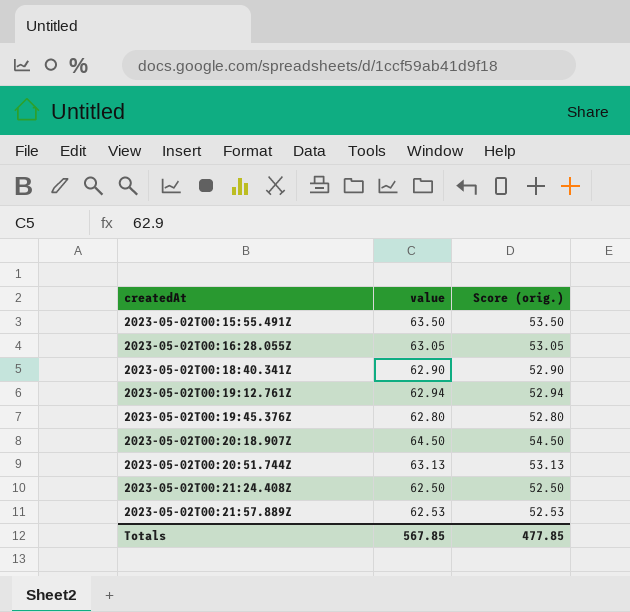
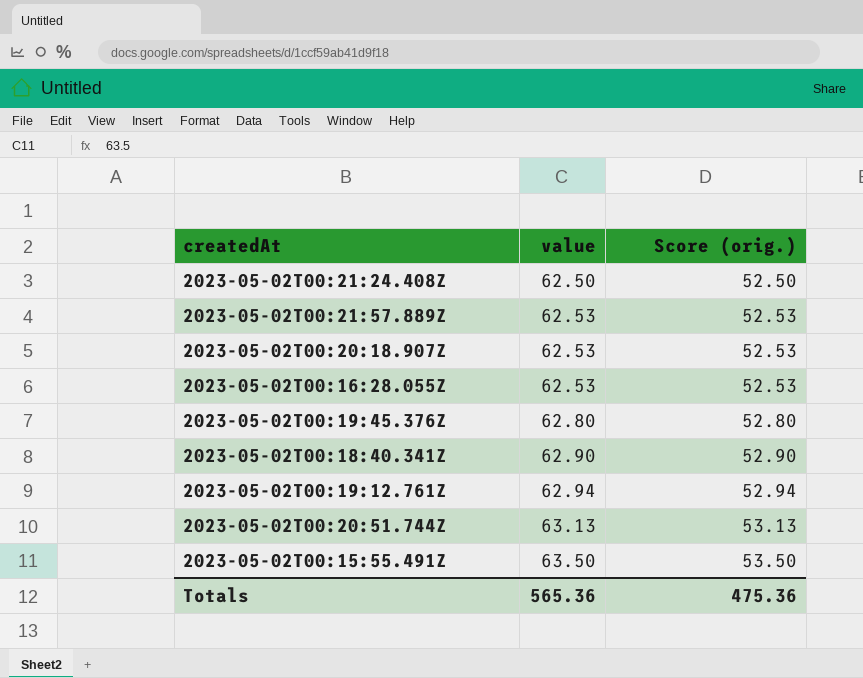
row order: createdAt ascending -> value ascending
2023-05-02T00:20:18.907Z | value: 64.50 -> 62.53
2023-05-02T00:20:18.907Z | Score (orig.): 54.50 -> 52.53
2023-05-02T00:16:28.055Z | value: 63.05 -> 62.53
2023-05-02T00:16:28.055Z | Score (orig.): 53.05 -> 52.53
Totals | value: 567.85 -> 565.36
Totals | Score (orig.): 477.85 -> 475.36

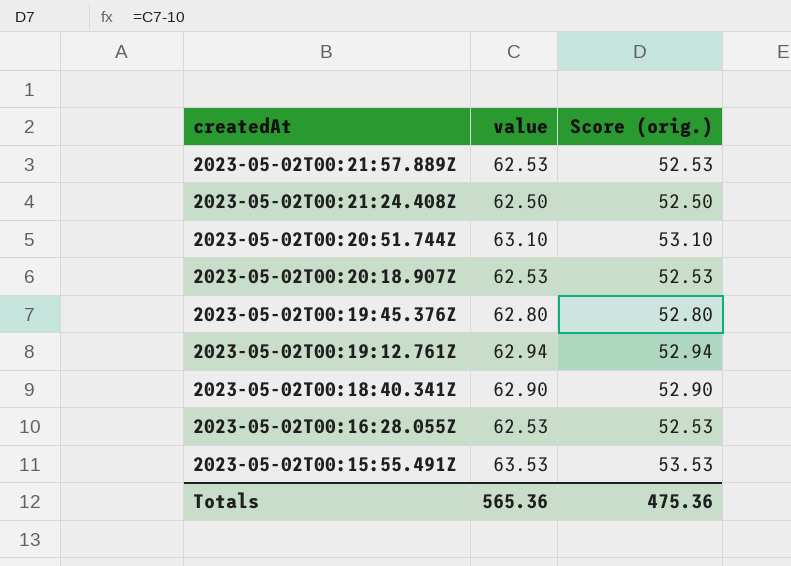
row order: value ascending -> createdAt descending
2023-05-02T00:20:51.744Z | value: 63.13 -> 63.10
2023-05-02T00:20:51.744Z | Score (orig.): 53.13 -> 53.10
2023-05-02T00:15:55.491Z | value: 63.50 -> 63.53
2023-05-02T00:15:55.491Z | Score (orig.): 53.50 -> 53.53

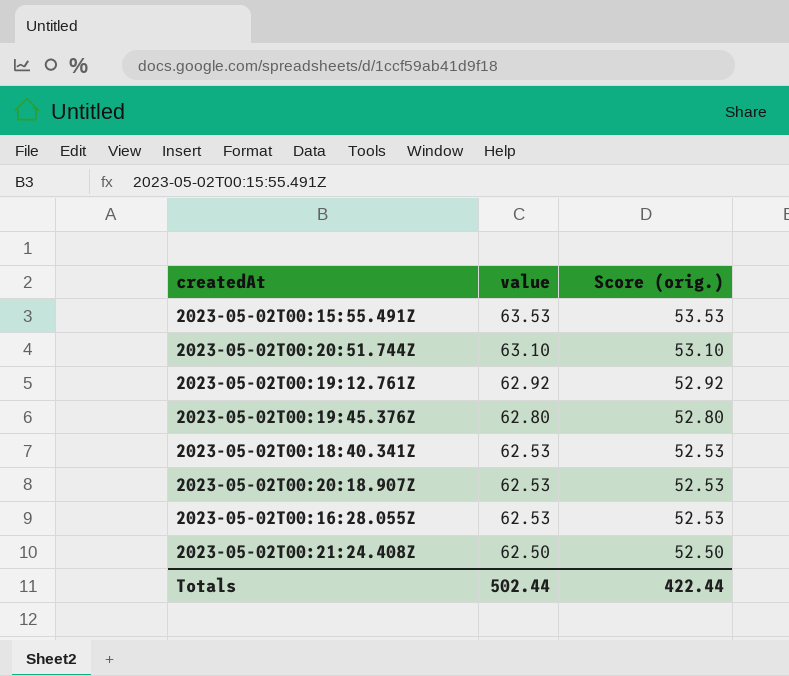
row order: createdAt descending -> value descending
row 2023-05-02T00:21:57.889Z: 62.53 | 52.53 -> none
2023-05-02T00:19:12.761Z | value: 62.94 -> 62.92
2023-05-02T00:19:12.761Z | Score (orig.): 52.94 -> 52.92
2023-05-02T00:18:40.341Z | value: 62.90 -> 62.53
2023-05-02T00:18:40.341Z | Score (orig.): 52.90 -> 52.53
Totals | value: 565.36 -> 502.44
Totals | Score (orig.): 475.36 -> 422.44

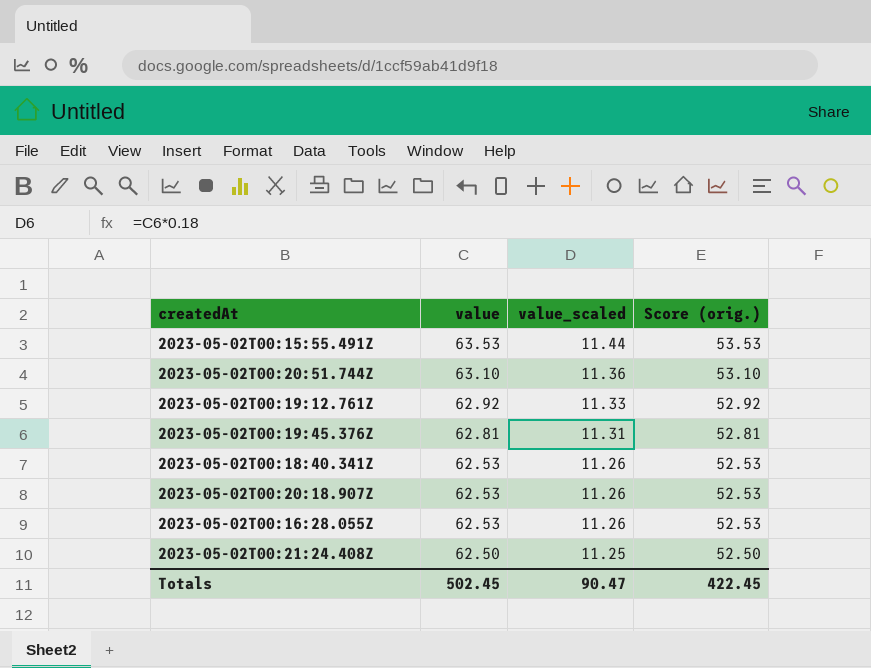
column value_scaled | formula: none -> [value] * 0.18
2023-05-02T00:19:45.376Z | value: 62.80 -> 62.81
2023-05-02T00:19:45.376Z | Score (orig.): 52.80 -> 52.81
Totals | value: 502.44 -> 502.45
Totals | Score (orig.): 422.44 -> 422.45

